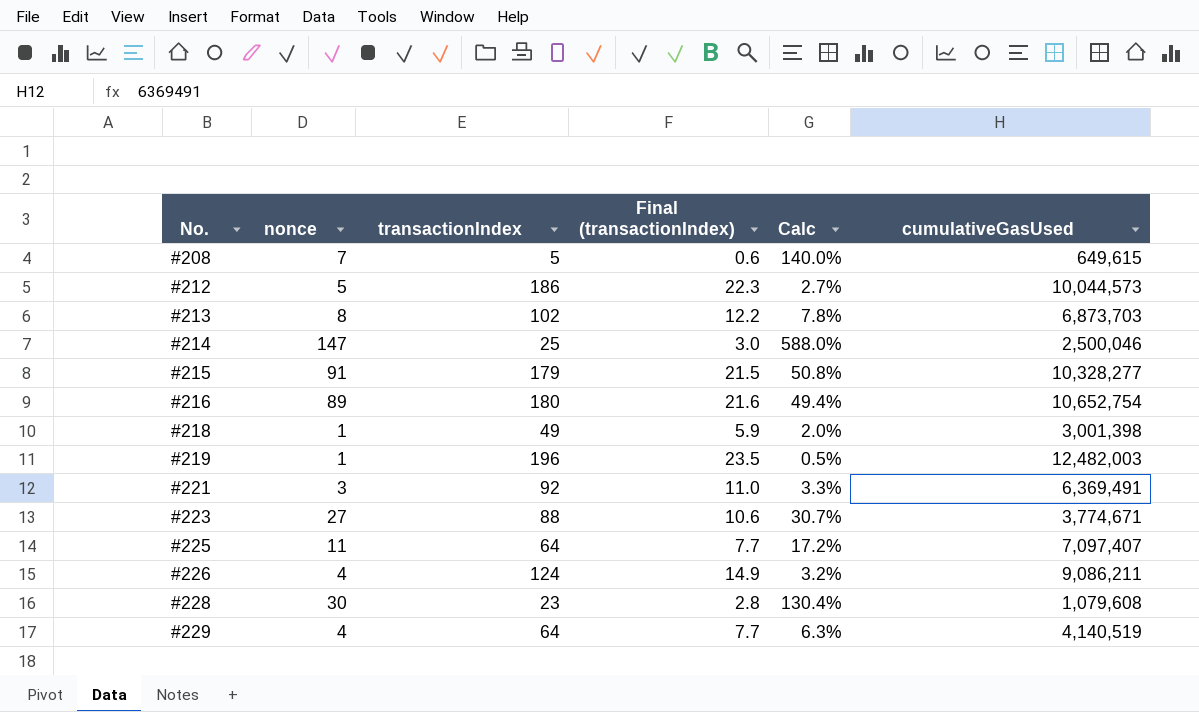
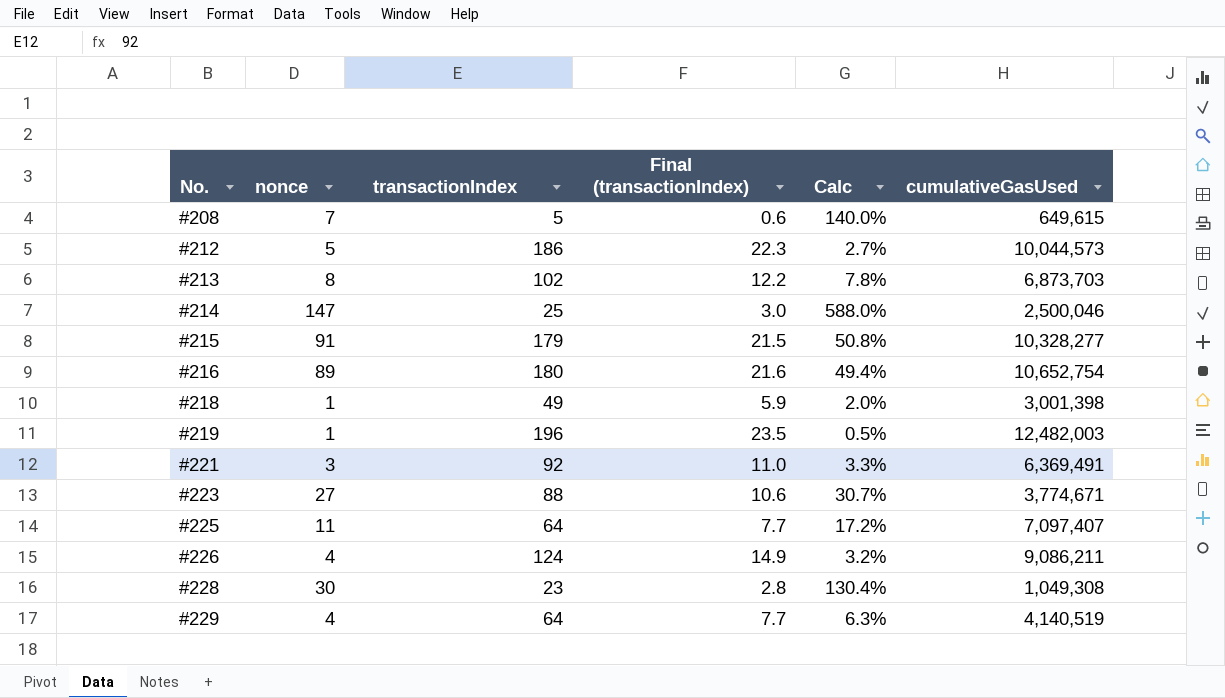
#228 | cumulativeGasUsed: 1,079,608 -> 1,049,308

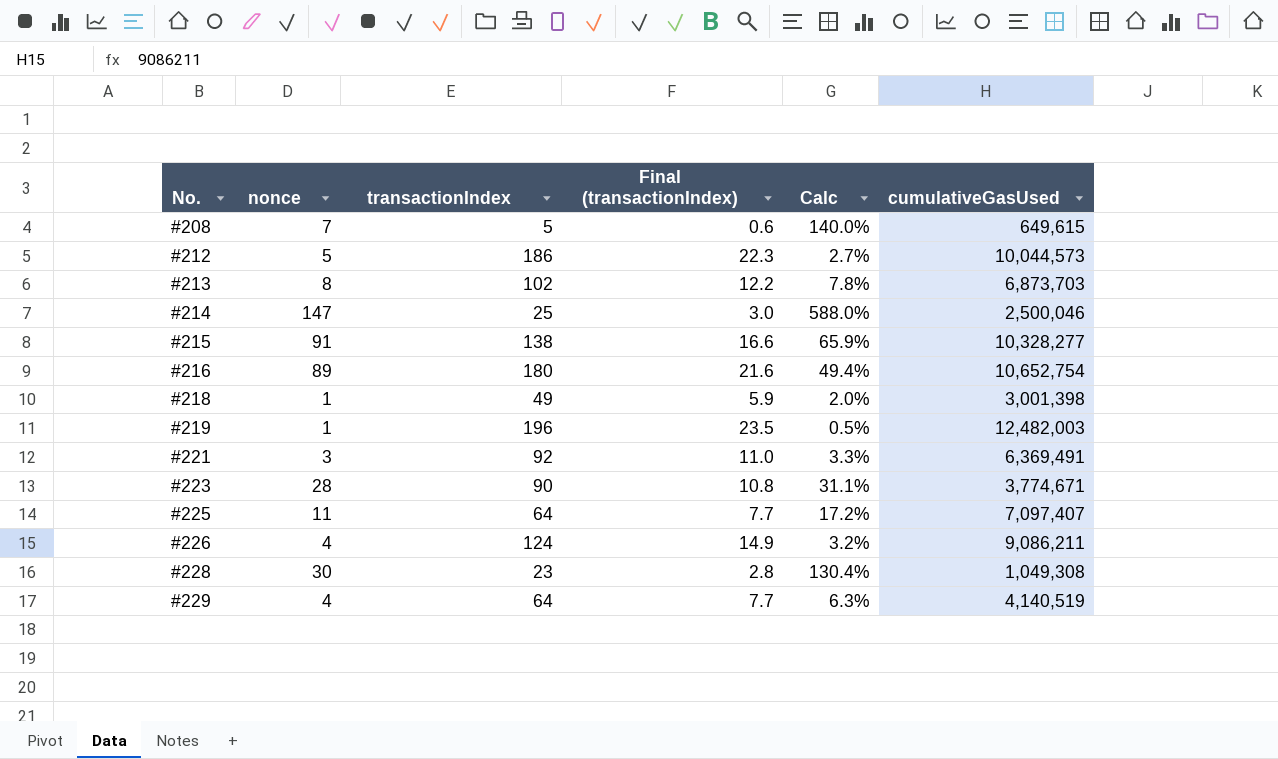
#215 | transactionIndex: 179 -> 138
#215 | Final (transactionIndex): 21.5 -> 16.6
#215 | Calc: 50.8% -> 65.9%
#223 | nonce: 27 -> 28
#223 | transactionIndex: 88 -> 90
#223 | Final (transactionIndex): 10.6 -> 10.8
#223 | Calc: 30.7% -> 31.1%

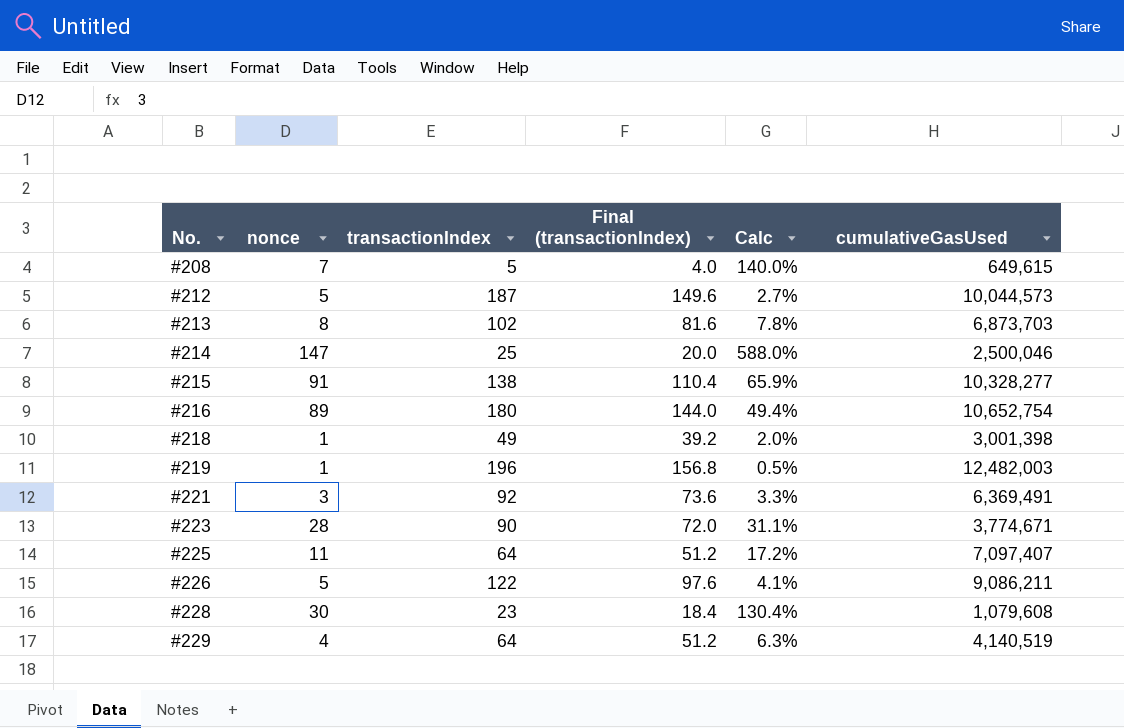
column Final (transactionIndex) | formula: [transactionIndex] * 0.12 -> [transactionIndex] * 0.8
#212 | transactionIndex: 186 -> 187
#226 | nonce: 4 -> 5
#226 | transactionIndex: 124 -> 122
#226 | Calc: 3.2% -> 4.1%
#228 | cumulativeGasUsed: 1,049,308 -> 1,079,608

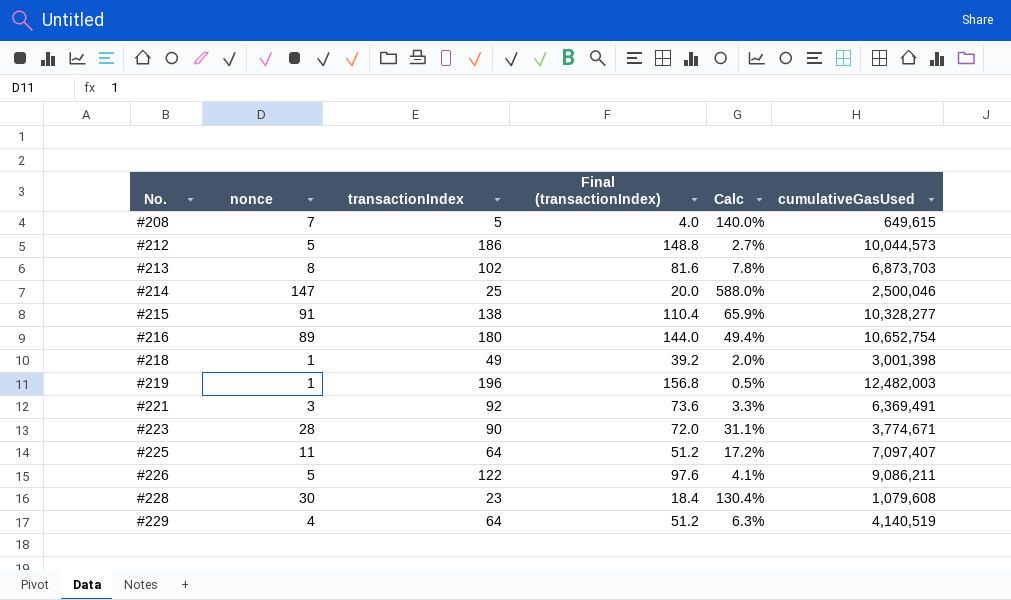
#212 | transactionIndex: 187 -> 186
#212 | Final (transactionIndex): 149.6 -> 148.8

